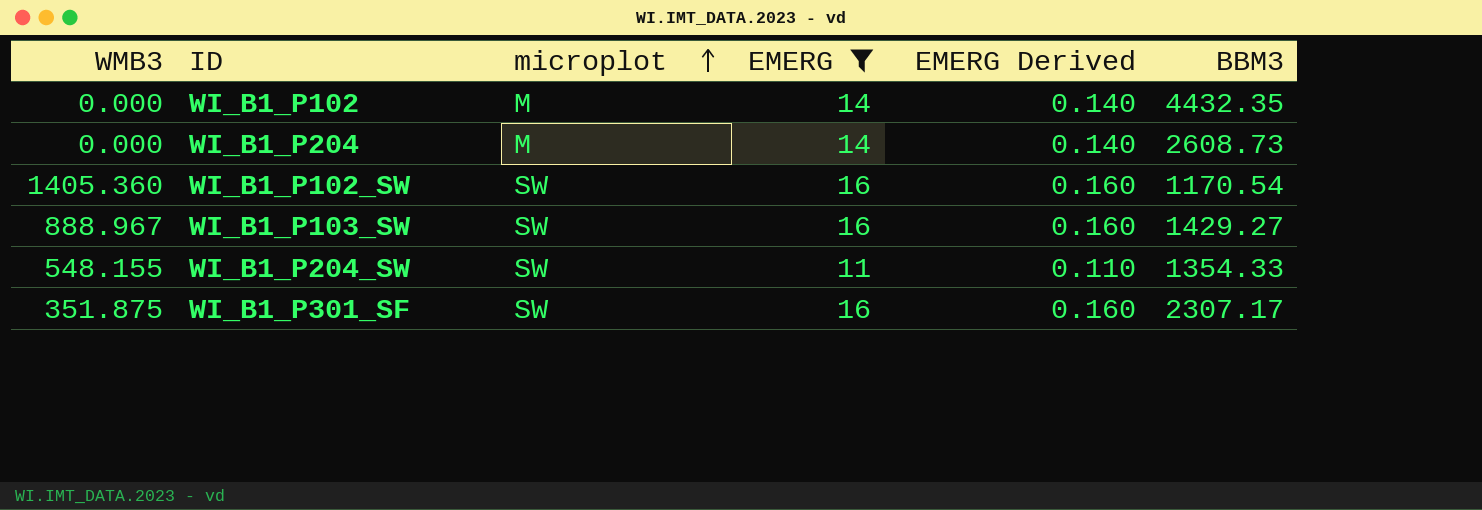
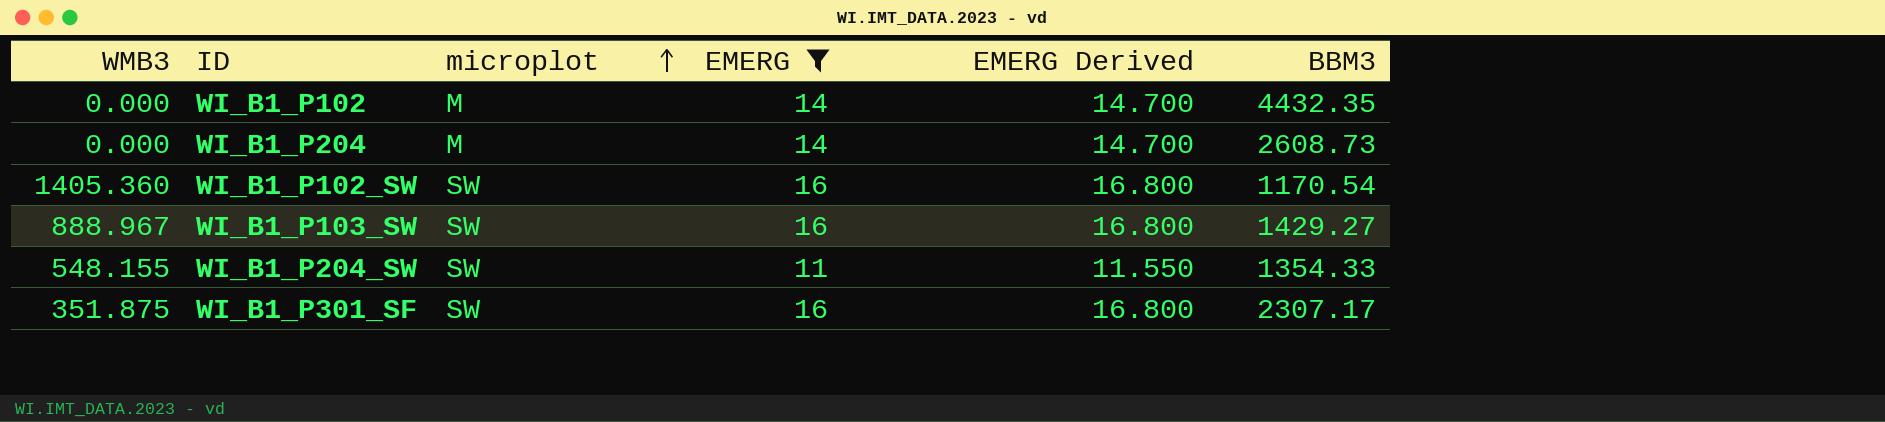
column EMERG Derived | formula: [EMERG] * 0.01 -> [EMERG] * 1.05

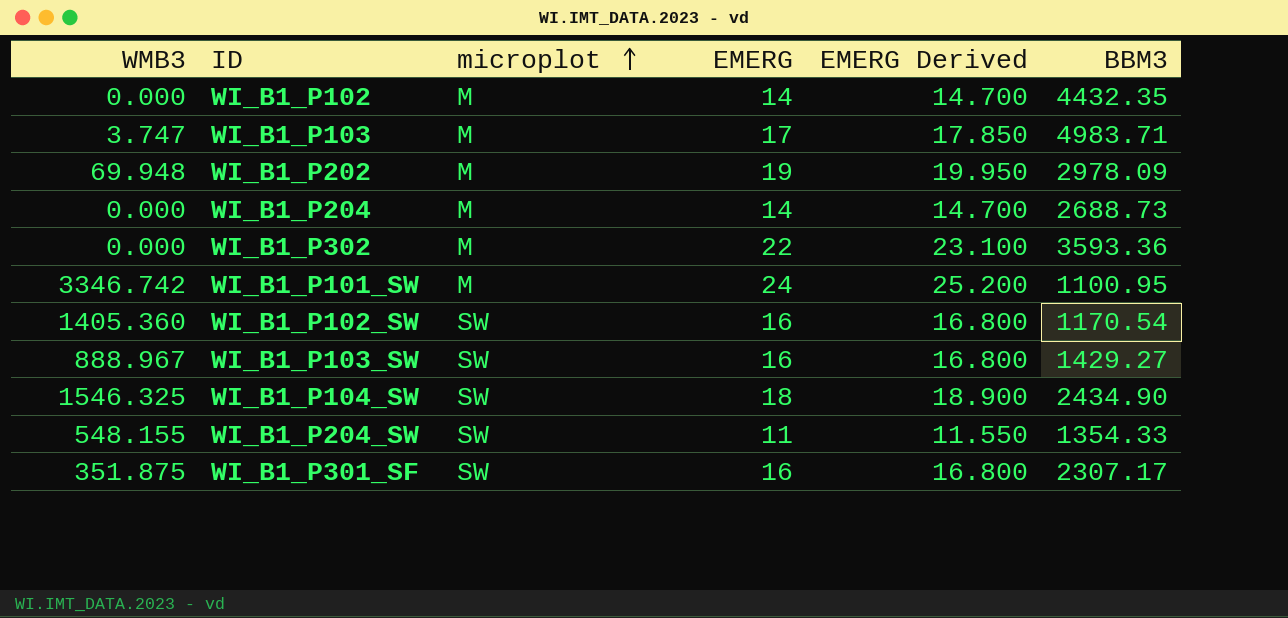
filter: EMERG <= 16 -> none
WI_B1_P204 | BBM3: 2608.73 -> 2688.73

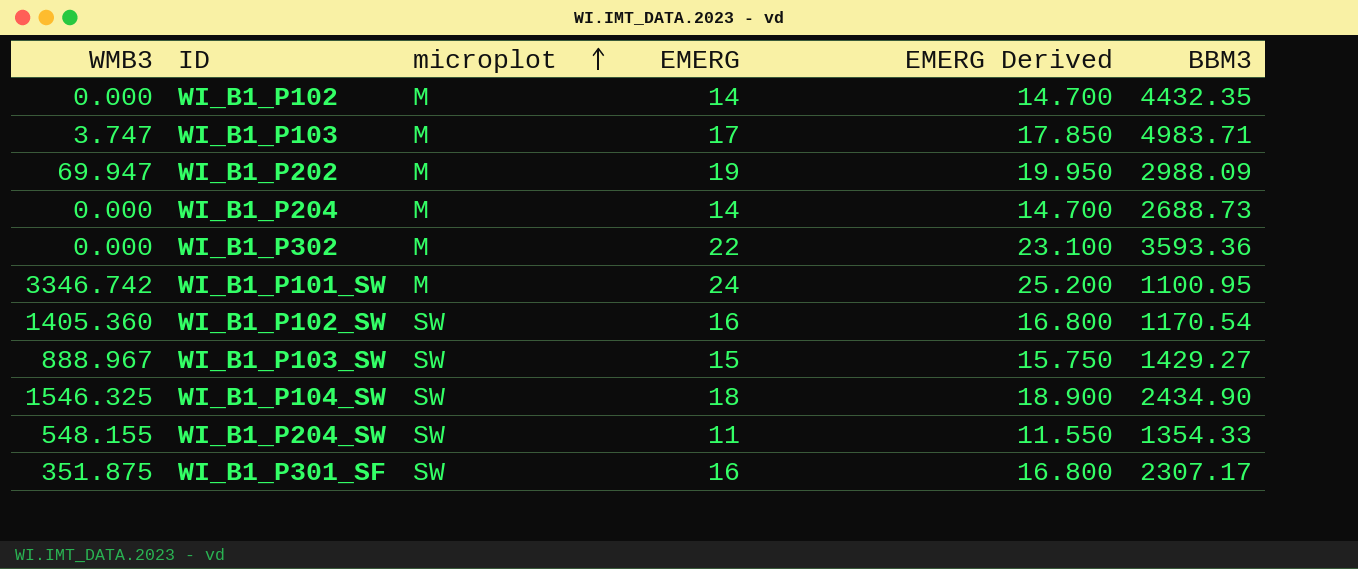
WI_B1_P202 | WMB3: 69.948 -> 69.947
WI_B1_P202 | BBM3: 2978.09 -> 2988.09
WI_B1_P103_SW | EMERG: 16 -> 15
WI_B1_P103_SW | EMERG Derived: 16.800 -> 15.750

